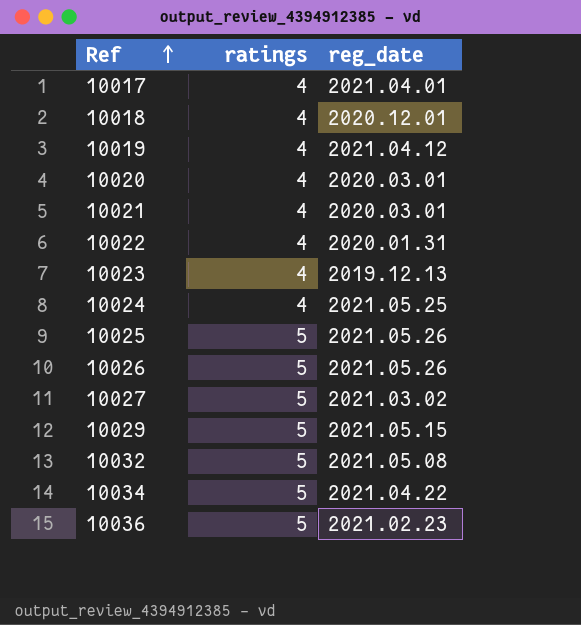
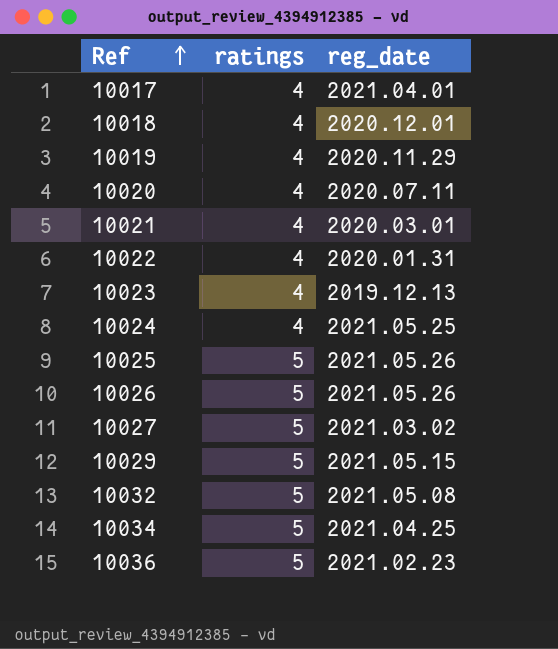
10019 | reg_date: 2021.04.12 -> 2020.11.29
10020 | reg_date: 2020.03.01 -> 2020.07.11
10034 | reg_date: 2021.04.22 -> 2021.04.25

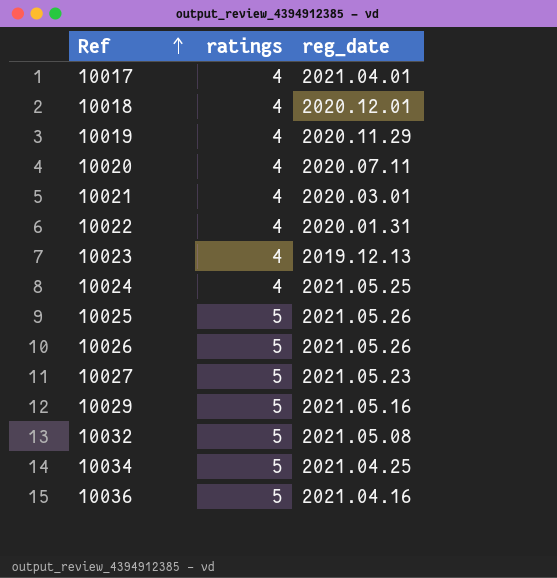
10027 | reg_date: 2021.03.02 -> 2021.05.23
10029 | reg_date: 2021.05.15 -> 2021.05.16
10036 | reg_date: 2021.02.23 -> 2021.04.16

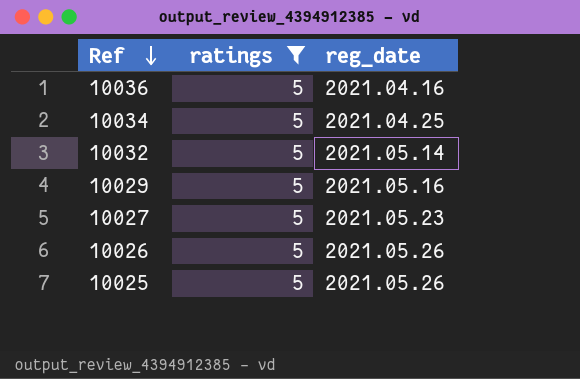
filter: none -> ratings = 5
row order: Ref ascending -> Ref descending
10032 | reg_date: 2021.05.08 -> 2021.05.14

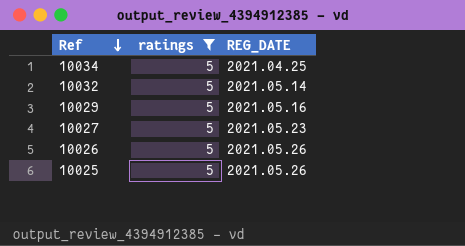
column name: reg_date -> REG_DATE
row 10036: 5 | 2021.04.16 -> none

